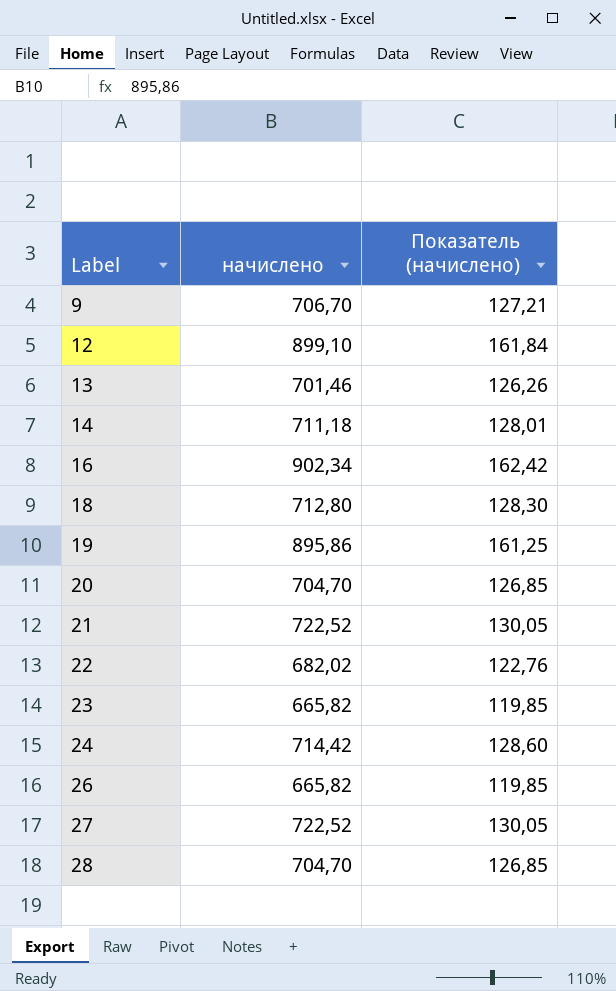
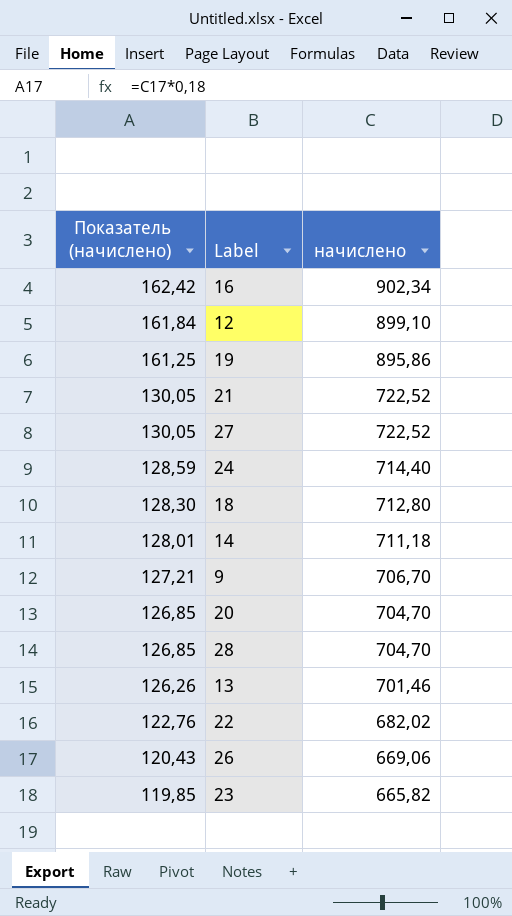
row order: Label ascending -> Показатель (начислено) descending
column Показатель (начислено) | position: 3 -> 1
24 | Показатель (начислено): 128,60 -> 128,59
24 | начислено: 714,42 -> 714,40
26 | Показатель (начислено): 119,85 -> 120,43
26 | начислено: 665,82 -> 669,06

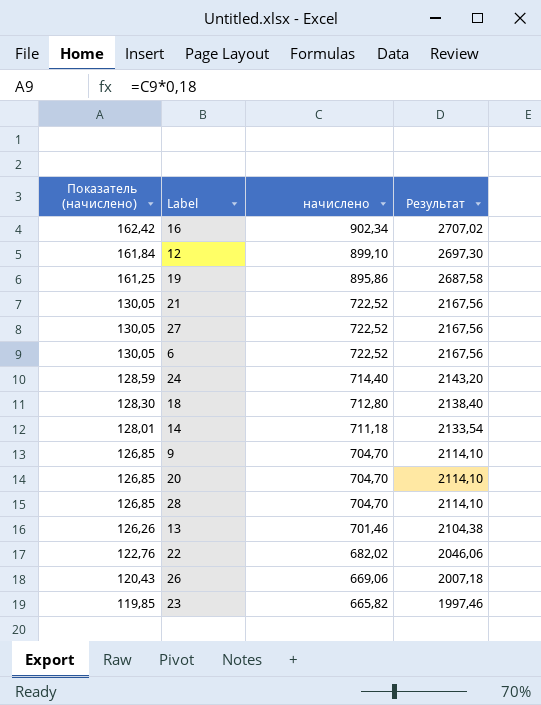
column Результат | formula: none -> [начислено] * 3
row 6: none -> 130,05 | 722,52 | 2167,56
9 | Показатель (начислено): 127,21 -> 126,85
9 | начислено: 706,70 -> 704,70

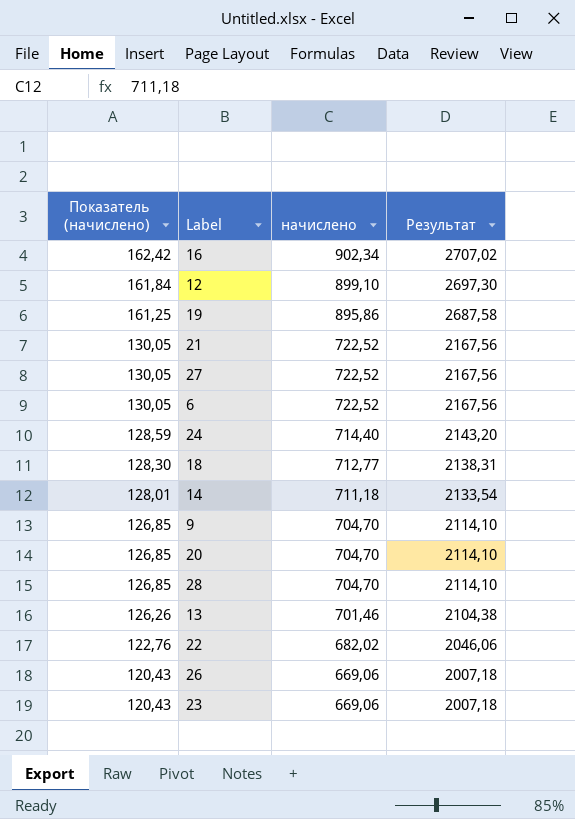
18 | начислено: 712,80 -> 712,77
18 | Результат: 2138,40 -> 2138,31
23 | Показатель (начислено): 119,85 -> 120,43
23 | начислено: 665,82 -> 669,06
23 | Результат: 1997,46 -> 2007,18

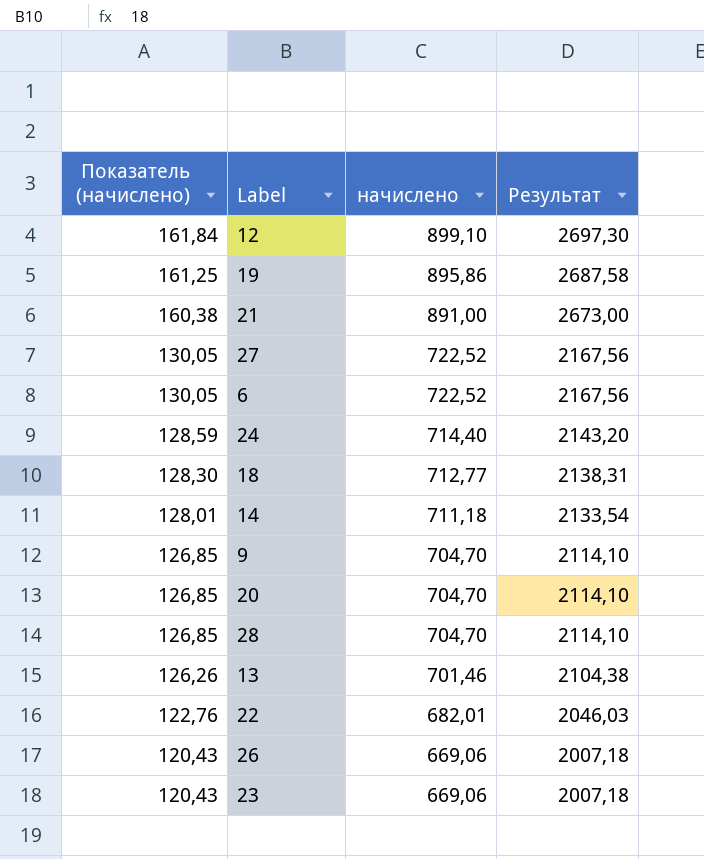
row 16: 162,42 | 902,34 | 2707,02 -> none
21 | Показатель (начислено): 130,05 -> 160,38
21 | начислено: 722,52 -> 891,00
21 | Результат: 2167,56 -> 2673,00
22 | начислено: 682,02 -> 682,01
22 | Результат: 2046,06 -> 2046,03

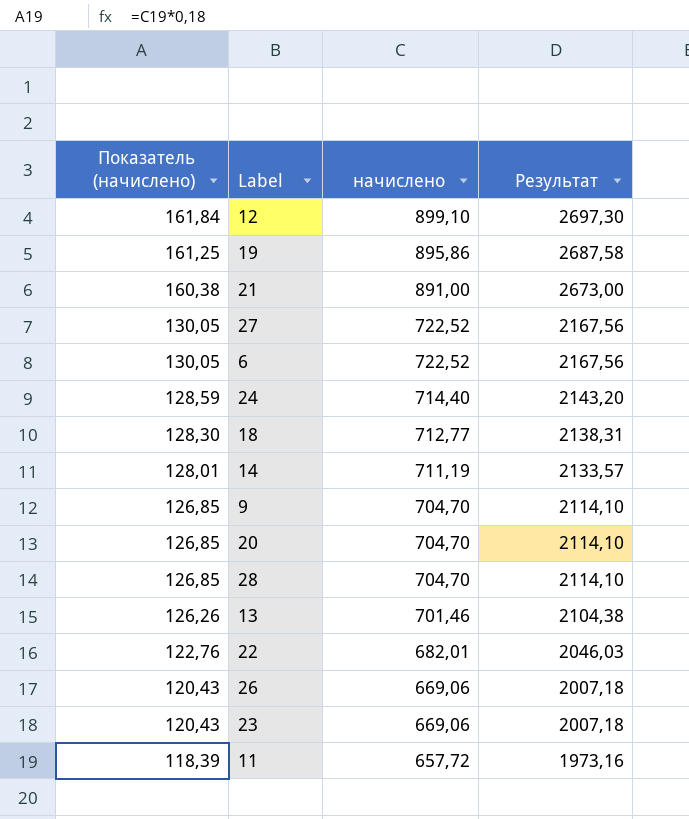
14 | начислено: 711,18 -> 711,19
14 | Результат: 2133,54 -> 2133,57
row 11: none -> 118,39 | 657,72 | 1973,16

